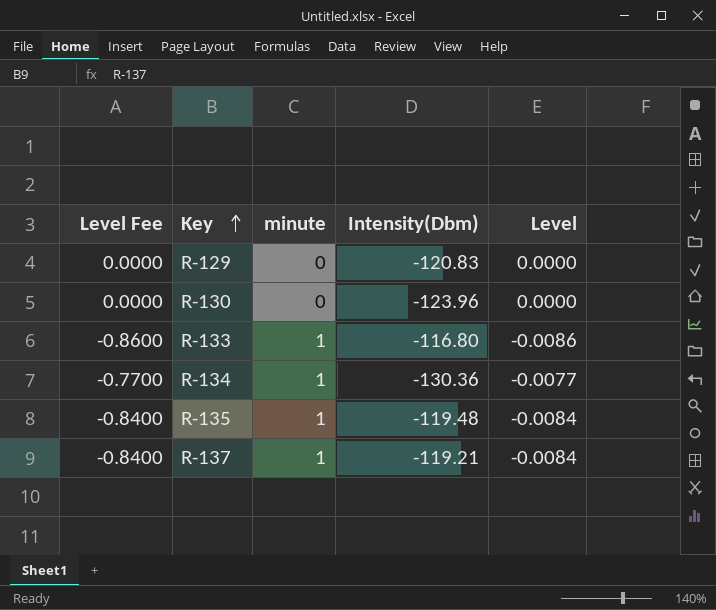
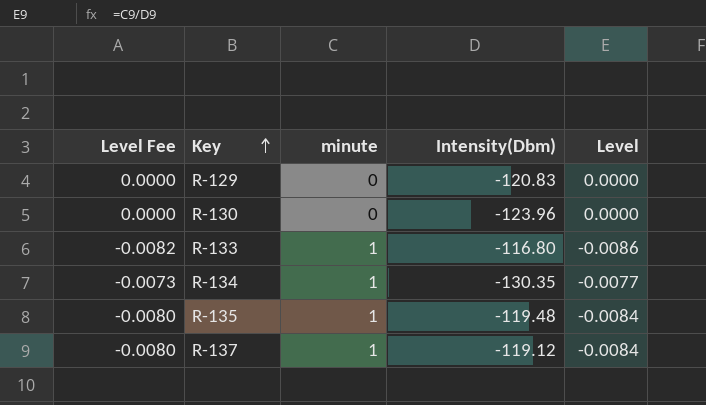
column Level Fee | formula: [Level] * 100 -> [Level] * 0.95
R-134 | Intensity(Dbm): -130.36 -> -130.35
R-137 | Intensity(Dbm): -119.21 -> -119.12

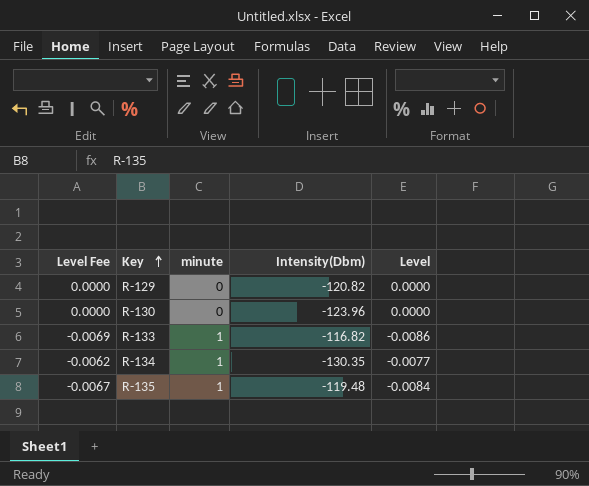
column Level Fee | formula: [Level] * 0.95 -> [Level] * 0.8
row R-137: -0.0080 | 1 | -119.12 | -0.0084 -> none
R-129 | Intensity(Dbm): -120.83 -> -120.82
R-133 | Intensity(Dbm): -116.80 -> -116.82

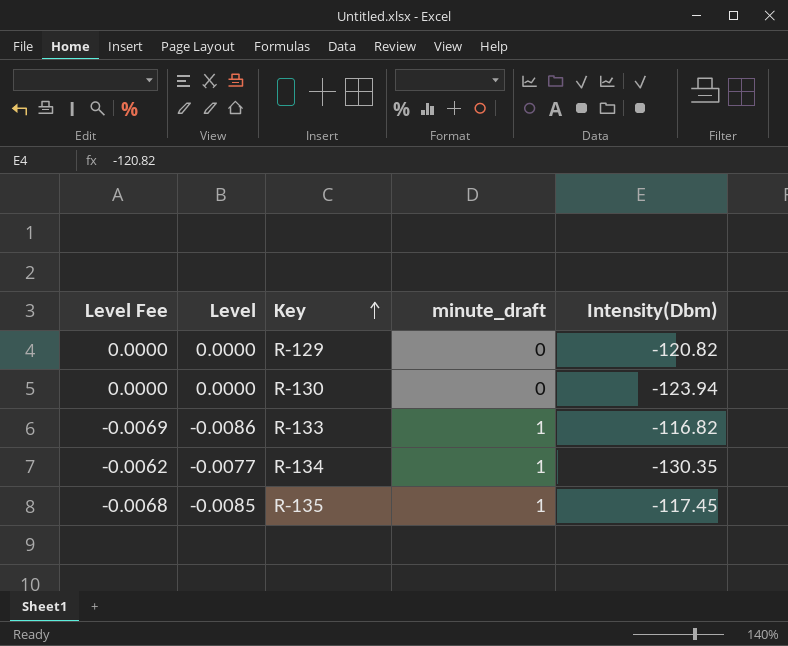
column Level | position: 5 -> 2
column name: minute -> minute_draft
R-130 | Intensity(Dbm): -123.96 -> -123.94
R-135 | Level Fee: -0.0067 -> -0.0068
R-135 | Level: -0.0084 -> -0.0085
R-135 | Intensity(Dbm): -119.48 -> -117.45

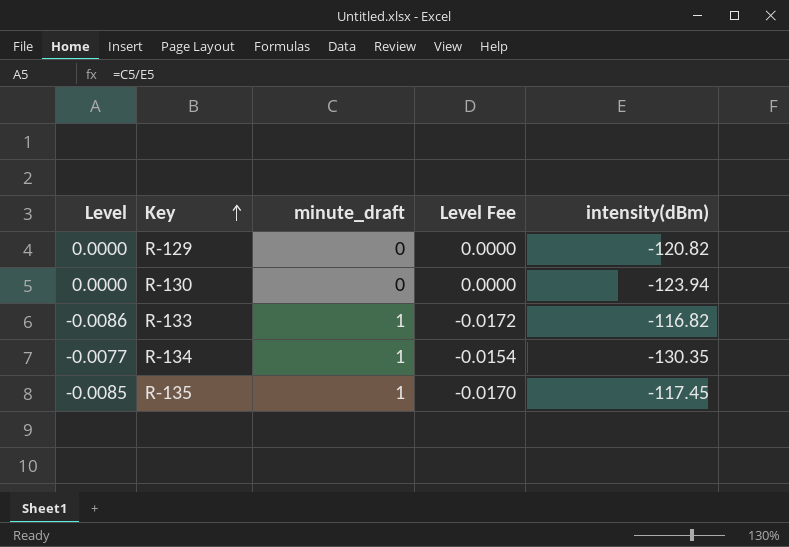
column Level Fee | formula: [Level] * 0.8 -> [Level] * 2
column Level Fee | position: 1 -> 4
column name: Intensity(Dbm) -> intensity(dBm)

